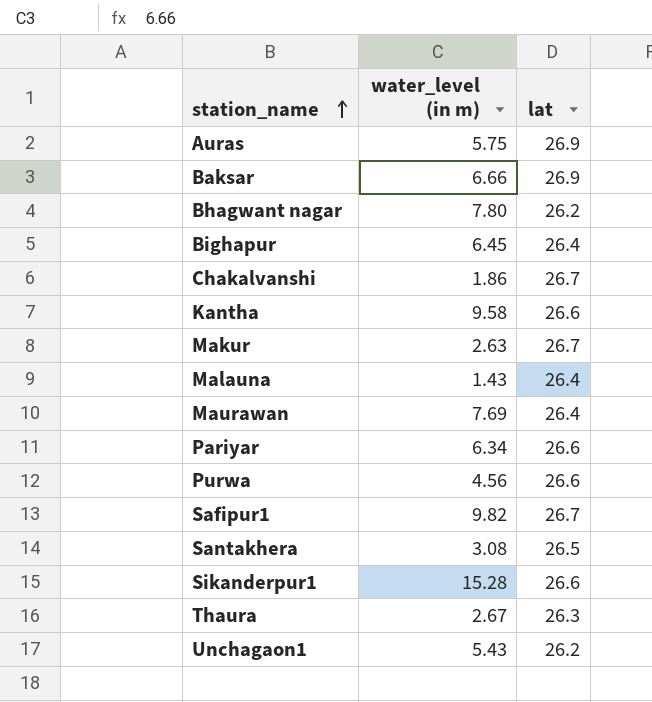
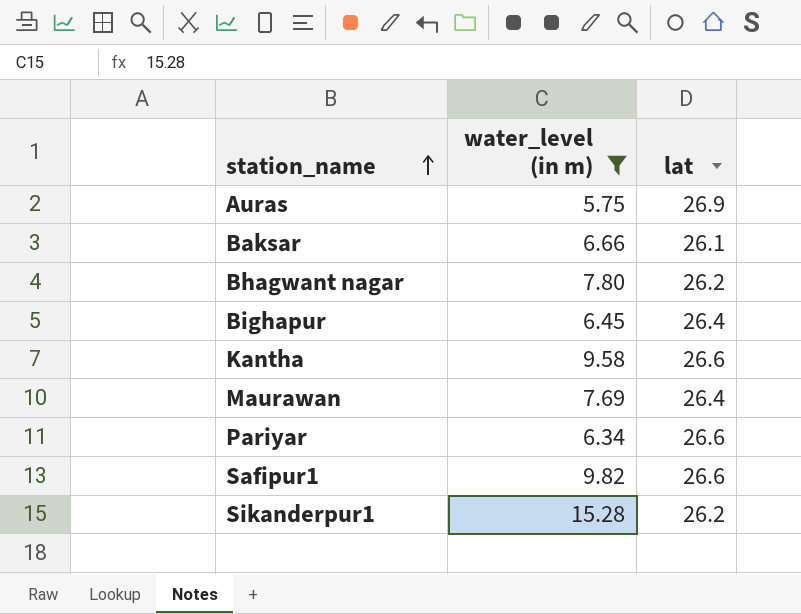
filter: none -> water_level (in m) >= 5.75
Baksar | lat: 26.9 -> 26.1
Safipur1 | lat: 26.7 -> 26.6
Sikanderpur1 | lat: 26.6 -> 26.2

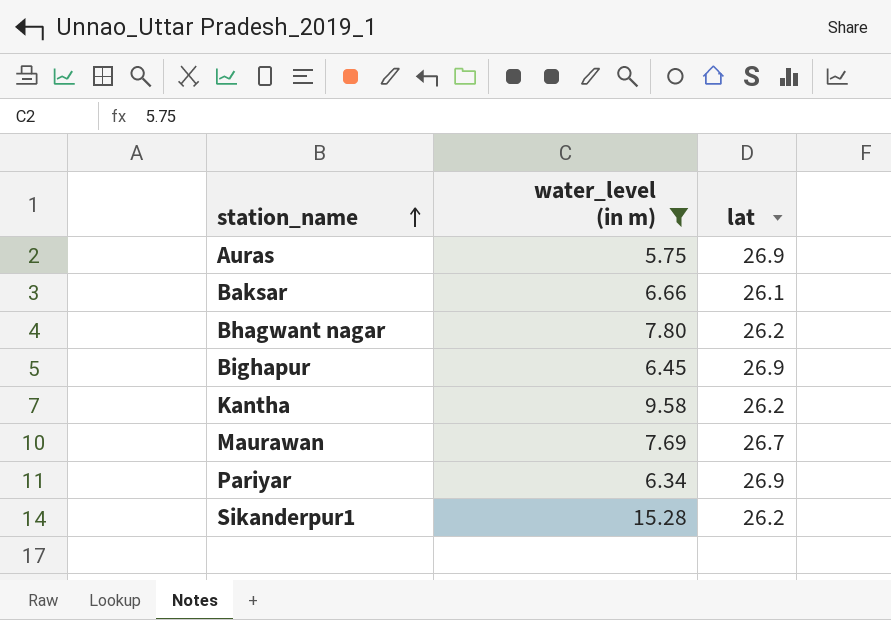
row Safipur1: 9.82 | 26.6 -> none
Bighapur | lat: 26.4 -> 26.9
Kantha | lat: 26.6 -> 26.2
Maurawan | lat: 26.4 -> 26.7
Pariyar | lat: 26.6 -> 26.9

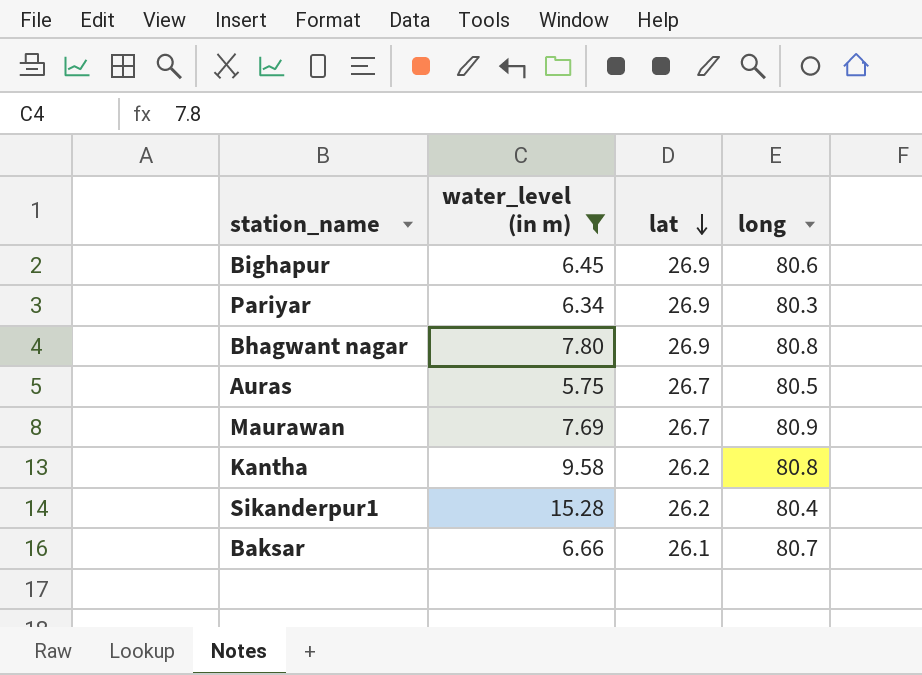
row order: station_name ascending -> lat descending
column long | position: none -> 4
Bhagwant nagar | lat: 26.2 -> 26.9
Auras | lat: 26.9 -> 26.7

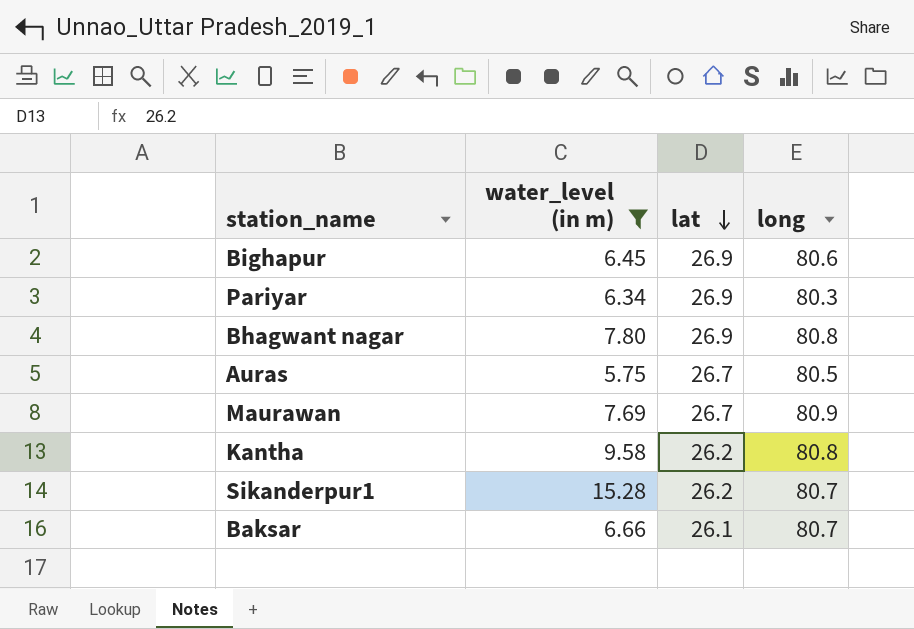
Sikanderpur1 | long: 80.4 -> 80.7

